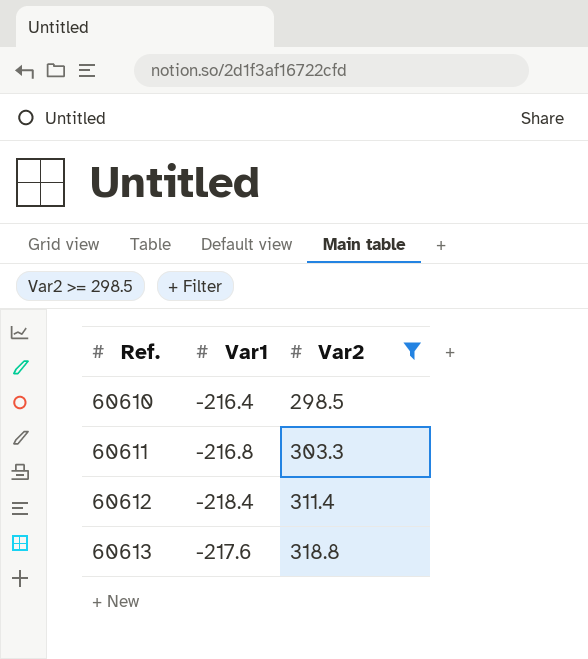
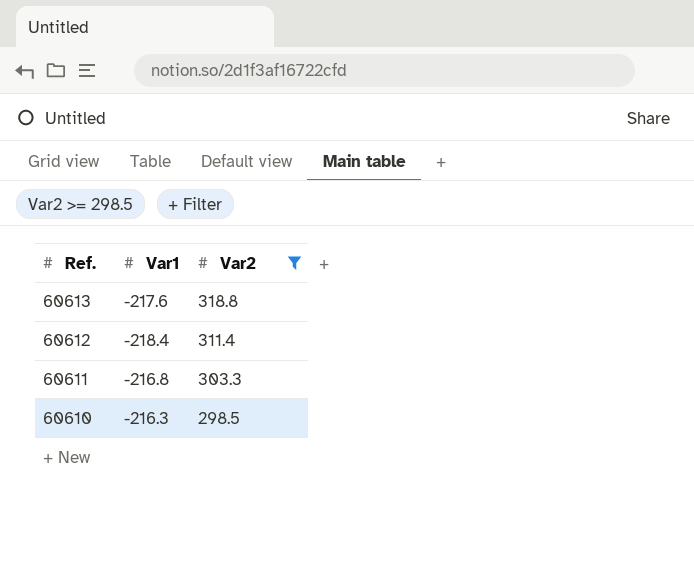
row order: Ref. ascending -> Ref. descending
60610 | Var1: -216.4 -> -216.3

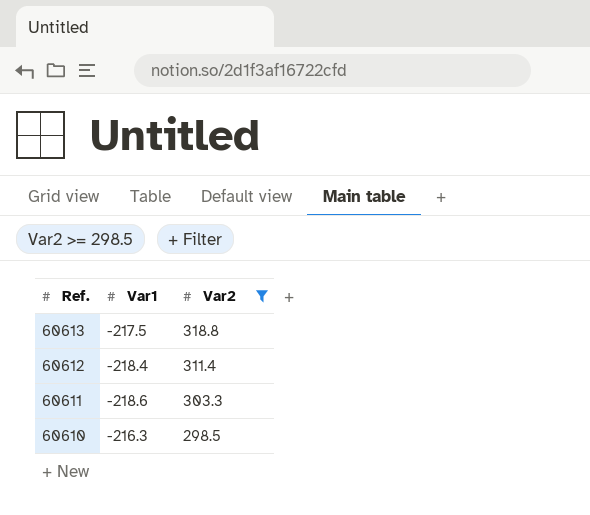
60613 | Var1: -217.6 -> -217.5
60611 | Var1: -216.8 -> -218.6

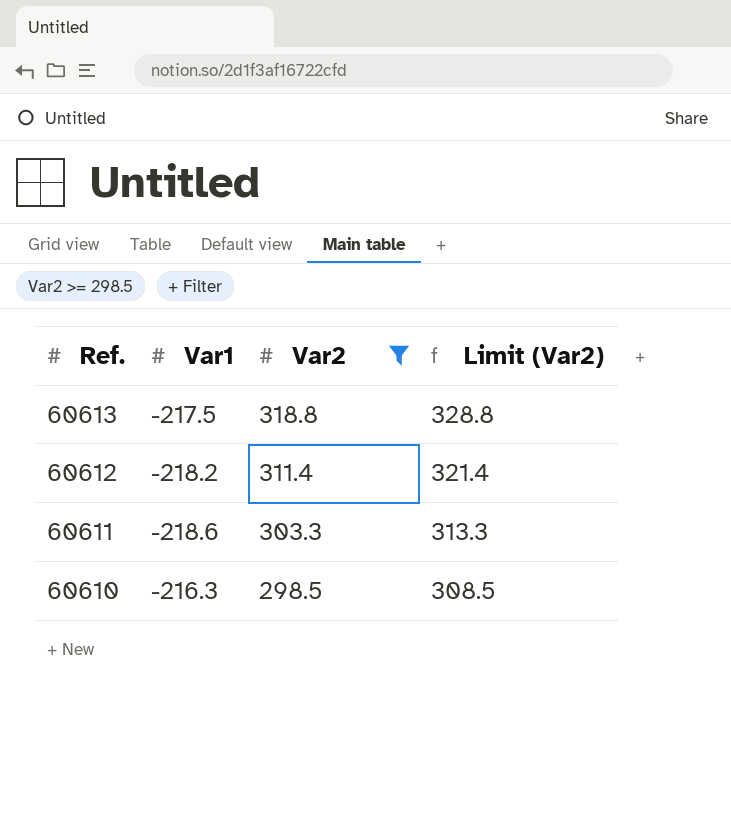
column Limit (Var2) | formula: none -> [Var2] + 10
60612 | Var1: -218.4 -> -218.2

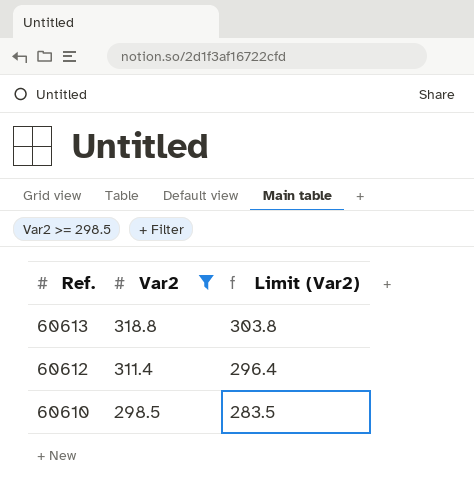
column Var1 | position: 2 -> none
column Limit (Var2) | formula: [Var2] + 10 -> [Var2] - 15
row 60611: -218.6 | 303.3 | 313.3 -> none

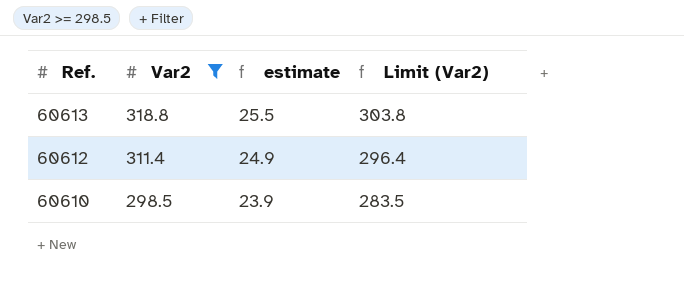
column estimate | formula: none -> [Var2] * 0.08

